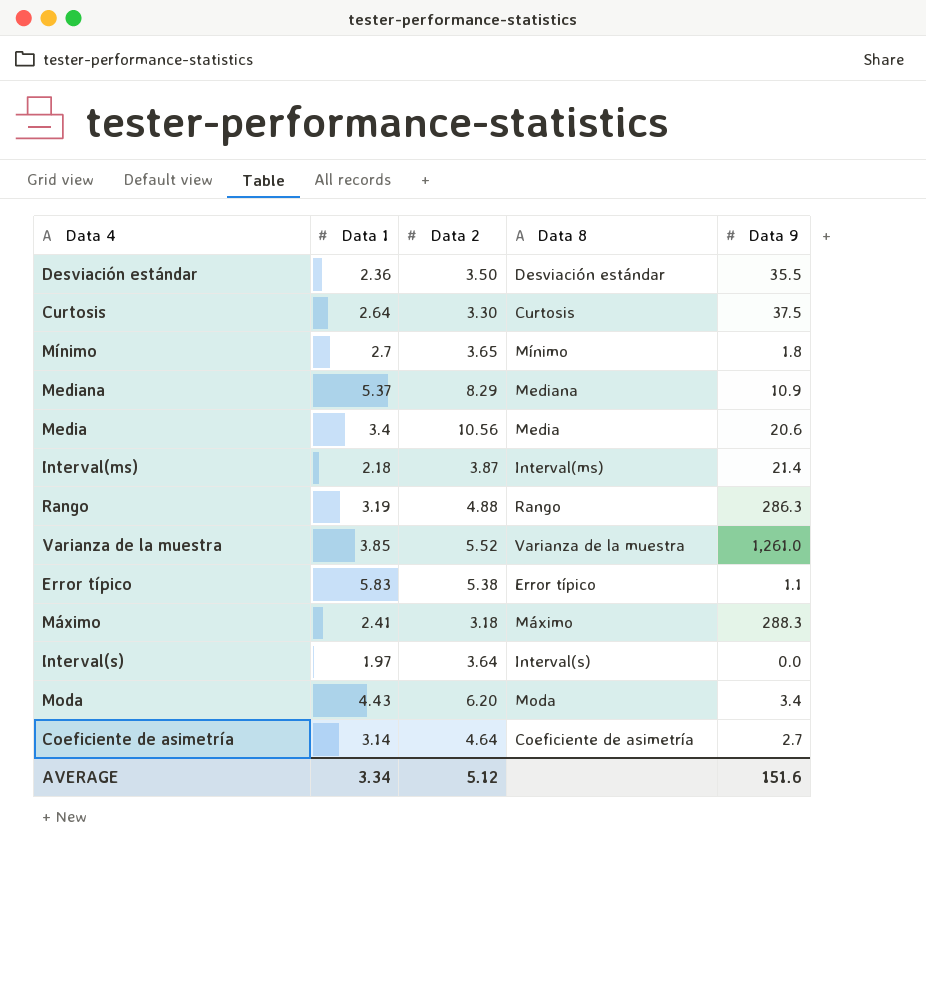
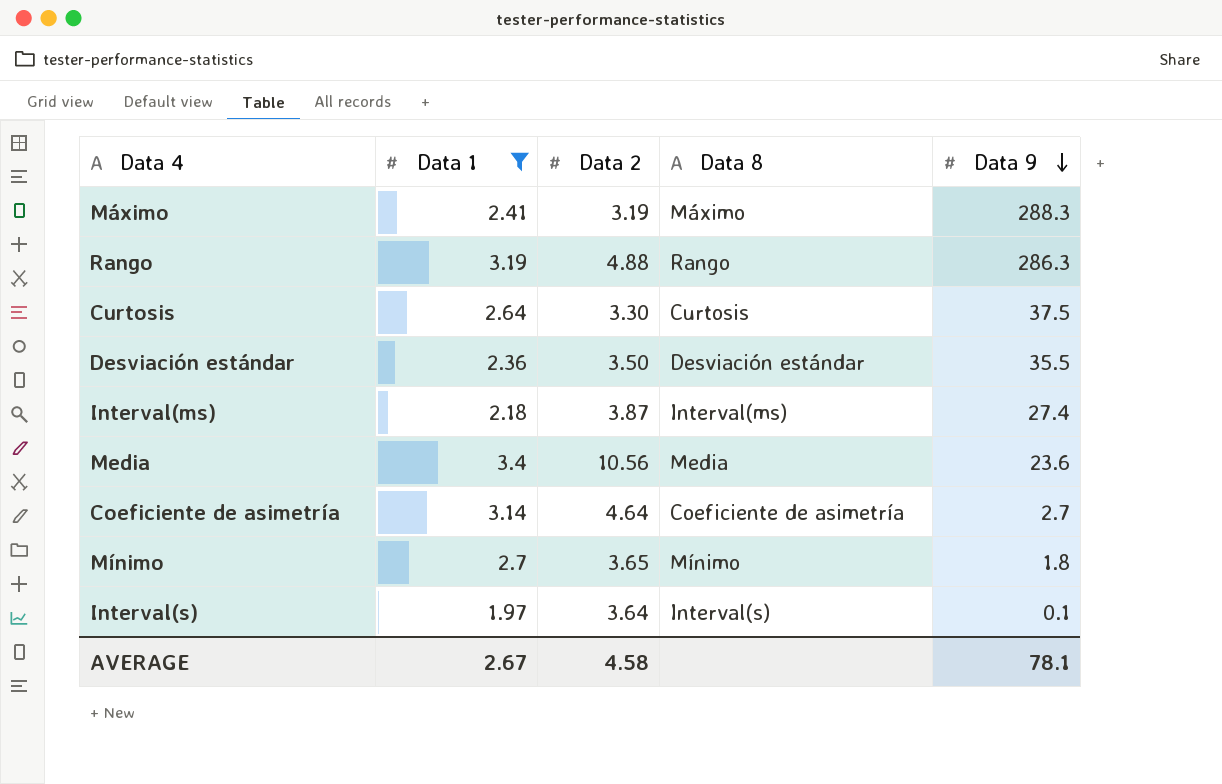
filter: none -> Data 1 <= 3.4
row order: none -> Data 9 descending
Máximo | Data 2: 3.18 -> 3.19
Interval(ms) | Data 9: 21.4 -> 27.4
Media | Data 9: 20.6 -> 23.6
Interval(s) | Data 9: 0.0 -> 0.1
AVERAGE | Data 1: 3.34 -> 2.67
AVERAGE | Data 2: 5.12 -> 4.58
AVERAGE | Data 9: 151.6 -> 78.1

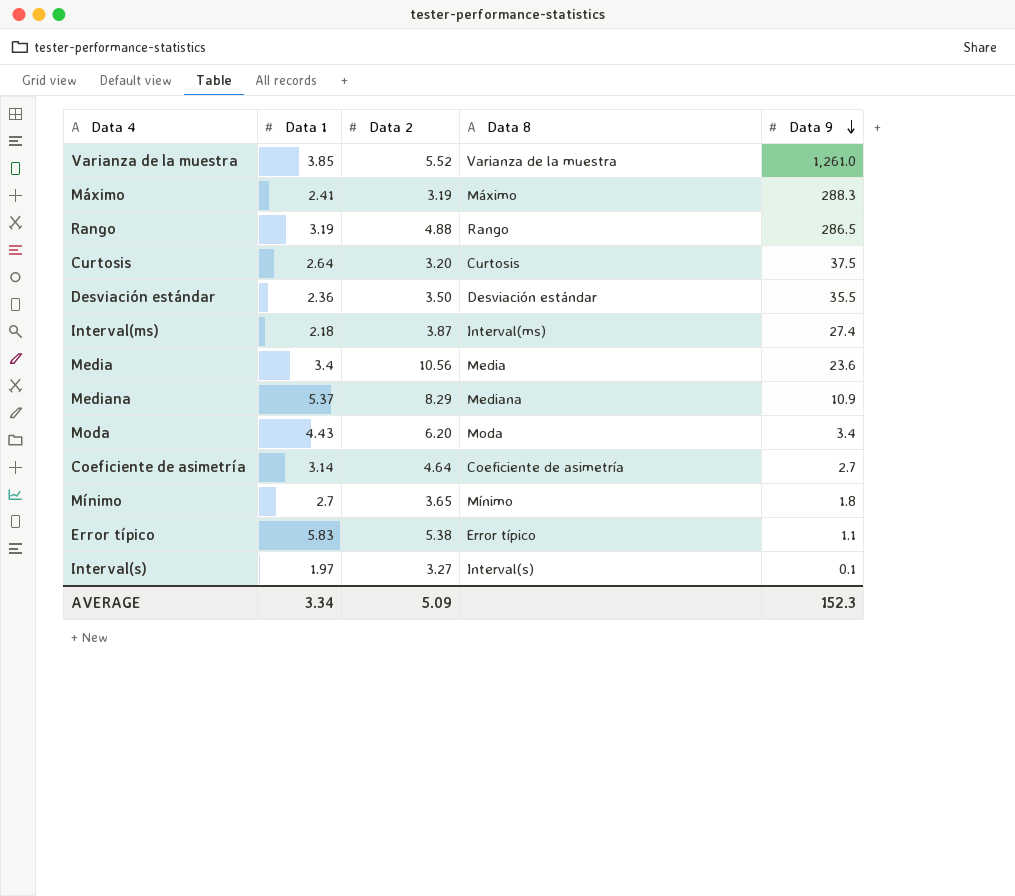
filter: Data 1 <= 3.4 -> none
Rango | Data 9: 286.3 -> 286.5
Curtosis | Data 2: 3.30 -> 3.20
Interval(s) | Data 2: 3.64 -> 3.27
AVERAGE | Data 1: 2.67 -> 3.34
AVERAGE | Data 2: 4.58 -> 5.09
AVERAGE | Data 9: 78.1 -> 152.3

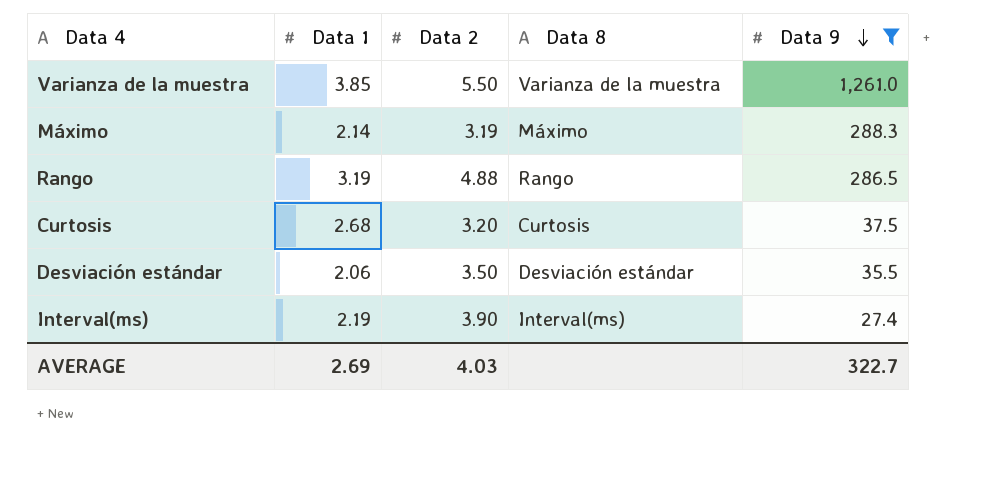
filter: none -> Data 9 >= 27.4
Varianza de la muestra | Data 2: 5.52 -> 5.50
Máximo | Data 1: 2.41 -> 2.14
Curtosis | Data 1: 2.64 -> 2.68
Desviación estándar | Data 1: 2.36 -> 2.06
Interval(ms) | Data 1: 2.18 -> 2.19
Interval(ms) | Data 2: 3.87 -> 3.90
AVERAGE | Data 1: 3.34 -> 2.69
AVERAGE | Data 2: 5.09 -> 4.03
AVERAGE | Data 9: 152.3 -> 322.7

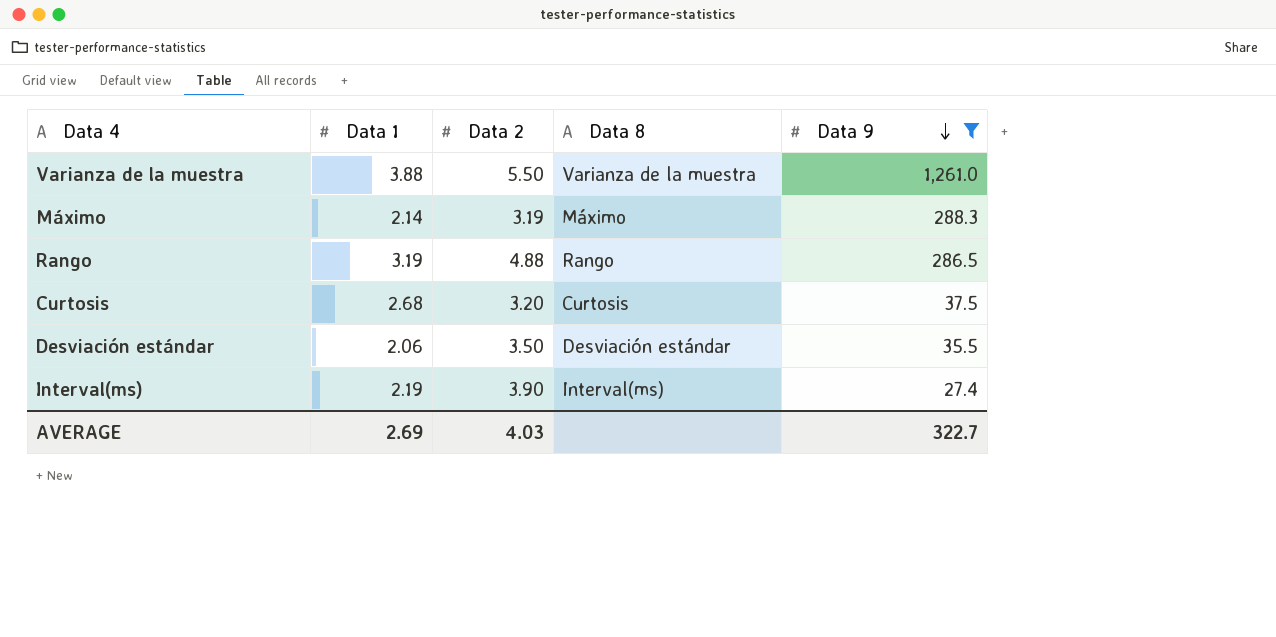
Varianza de la muestra | Data 1: 3.85 -> 3.88

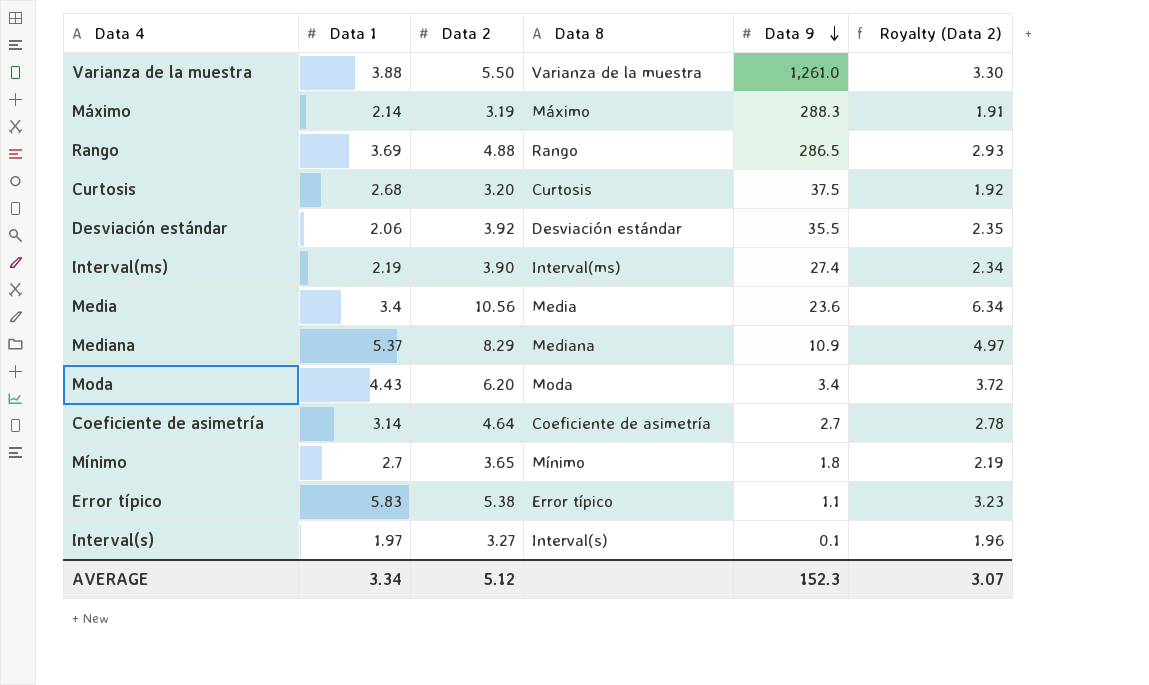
filter: Data 9 >= 27.4 -> none
column Royalty (Data 2) | formula: none -> [Data 2] * 0.6
Rango | Data 1: 3.19 -> 3.69
Desviación estándar | Data 2: 3.50 -> 3.92
AVERAGE | Data 1: 2.69 -> 3.34
AVERAGE | Data 2: 4.03 -> 5.12
AVERAGE | Data 9: 322.7 -> 152.3

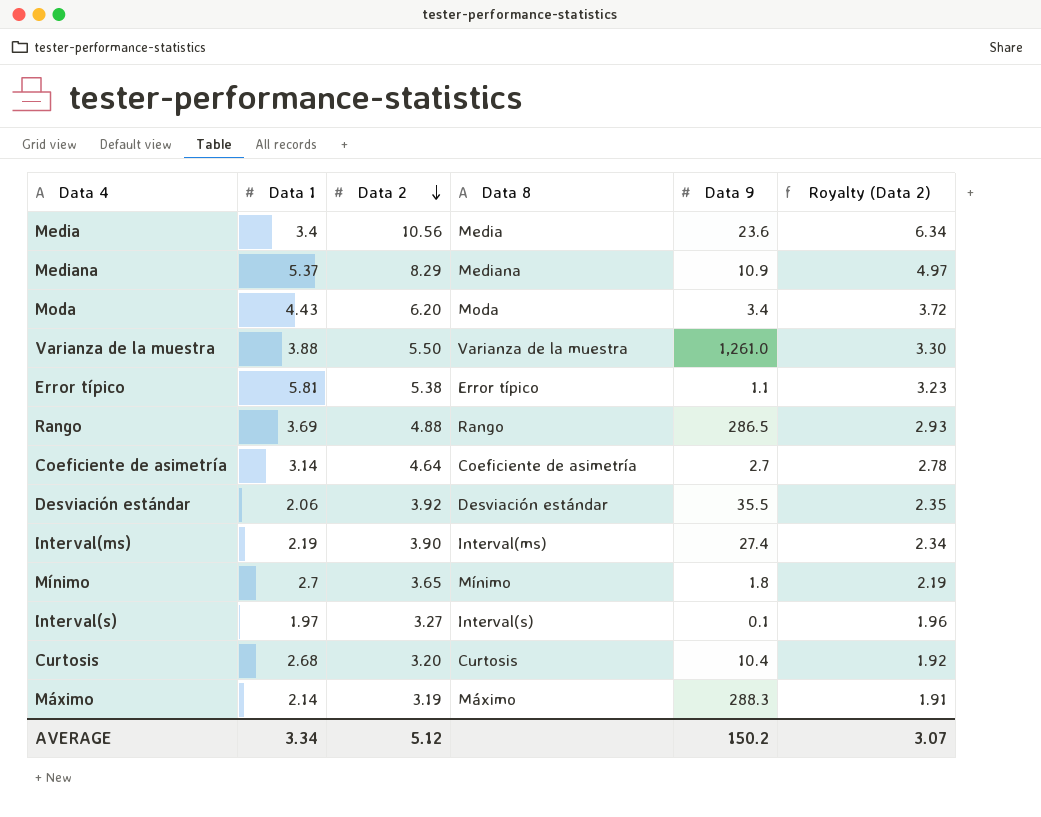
row order: Data 9 descending -> Data 2 descending
Error típico | Data 1: 5.83 -> 5.81
Curtosis | Data 9: 37.5 -> 10.4
AVERAGE | Data 9: 152.3 -> 150.2

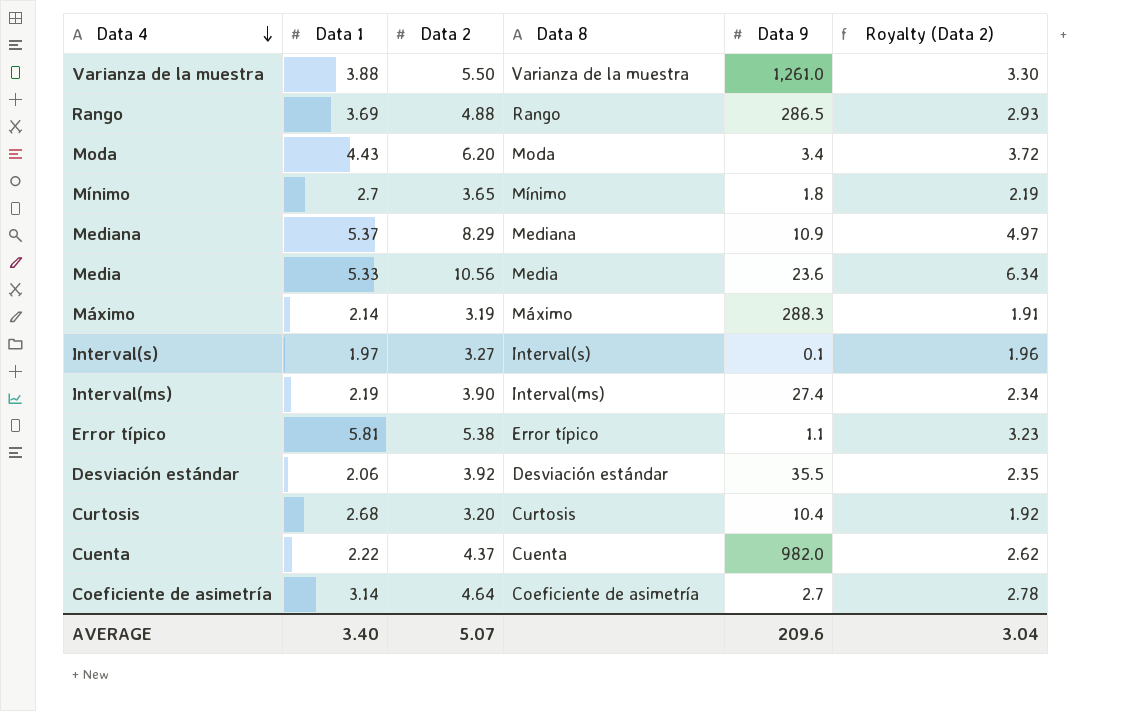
row order: Data 2 descending -> Data 4 descending
Media | Data 1: 3.4 -> 5.33
row Cuenta: none -> 2.22 | 4.37 | Cuenta | 982.0 | 2.62
AVERAGE | Data 1: 3.34 -> 3.40
AVERAGE | Data 2: 5.12 -> 5.07
AVERAGE | Data 9: 150.2 -> 209.6
AVERAGE | Royalty (Data 2): 3.07 -> 3.04

